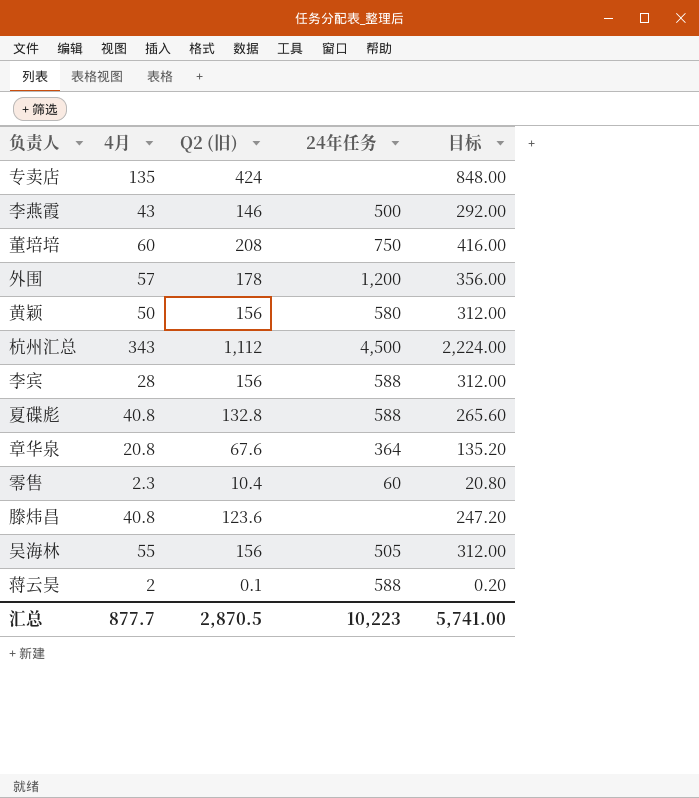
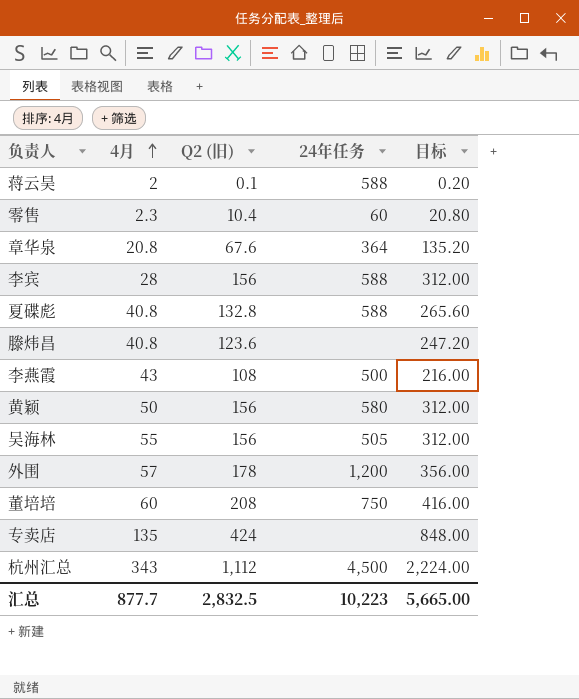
row order: none -> 4月 ascending
李燕霞 | Q2 (旧): 146 -> 108
李燕霞 | 目标: 292.00 -> 216.00
汇总 | Q2 (旧): 2,870.5 -> 2,832.5
汇总 | 目标: 5,741.00 -> 5,665.00

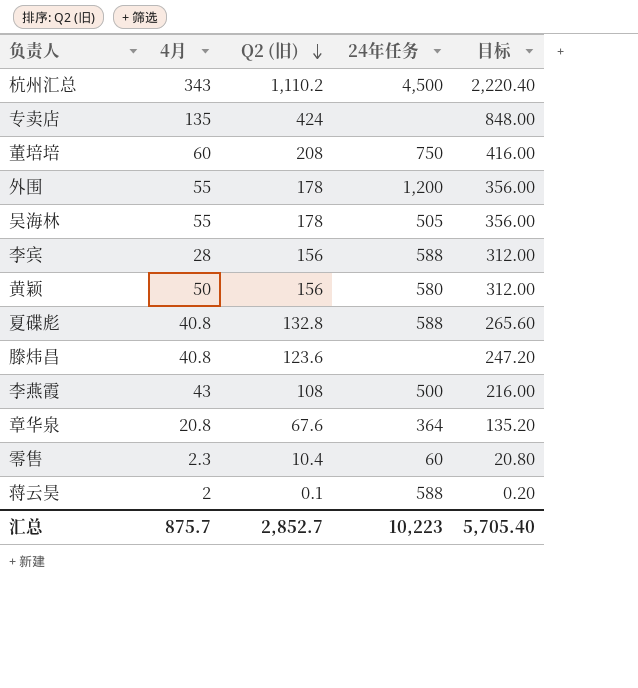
row order: 4月 ascending -> Q2 (旧) descending
杭州汇总 | Q2 (旧): 1,112 -> 1,110.2
杭州汇总 | 目标: 2,224.00 -> 2,220.40
外围 | 4月: 57 -> 55
吴海林 | Q2 (旧): 156 -> 178
吴海林 | 目标: 312.00 -> 356.00
汇总 | 4月: 877.7 -> 875.7
汇总 | Q2 (旧): 2,832.5 -> 2,852.7
汇总 | 目标: 5,665.00 -> 5,705.40

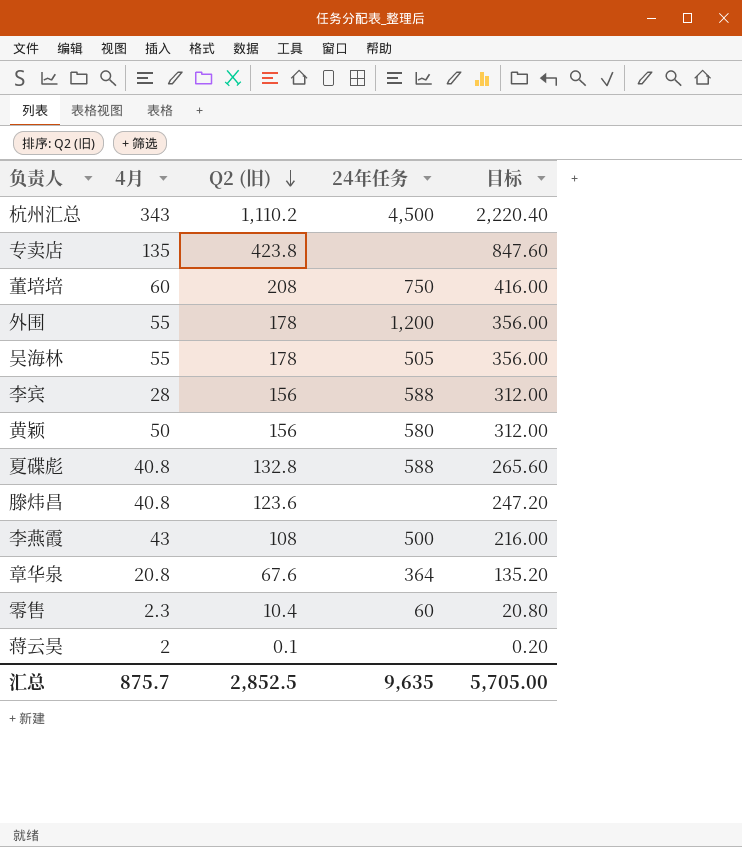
专卖店 | Q2 (旧): 424 -> 423.8
专卖店 | 目标: 848.00 -> 847.60
蒋云昊 | 24年任务: 588 -> none
汇总 | Q2 (旧): 2,852.7 -> 2,852.5
汇总 | 24年任务: 10,223 -> 9,635
汇总 | 目标: 5,705.40 -> 5,705.00

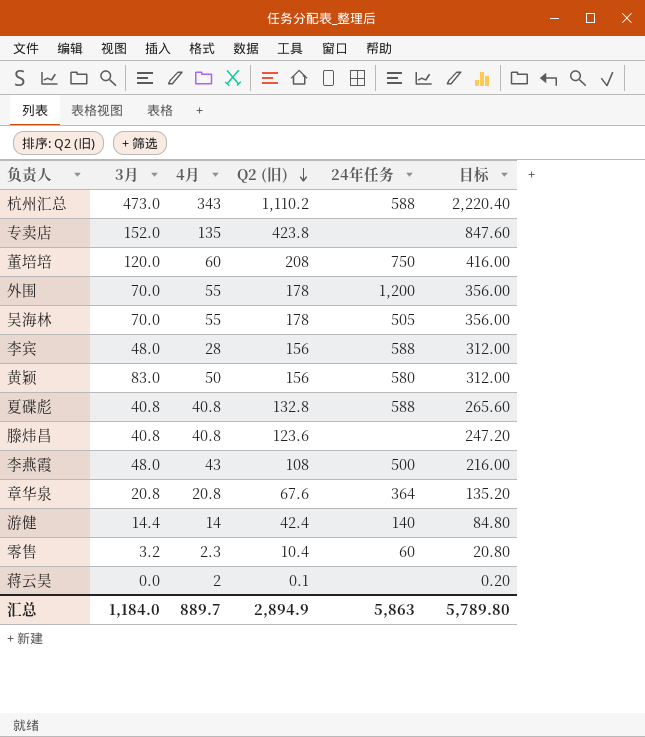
column 3月 | position: none -> 2
杭州汇总 | 24年任务: 4,500 -> 588
row 游健: none -> 14.4 | 14 | 42.4 | 140 | 84.80
汇总 | 4月: 875.7 -> 889.7
汇总 | Q2 (旧): 2,852.5 -> 2,894.9
汇总 | 24年任务: 9,635 -> 5,863
汇总 | 目标: 5,705.00 -> 5,789.80

